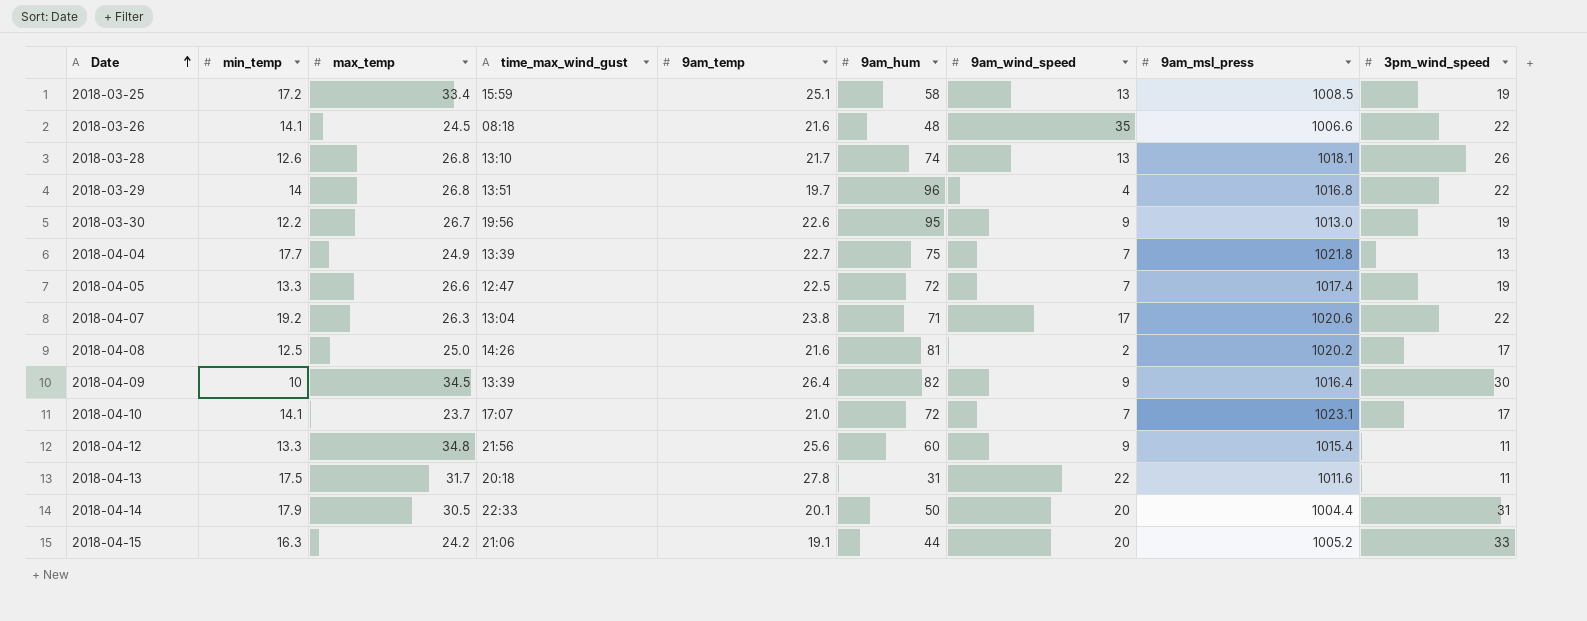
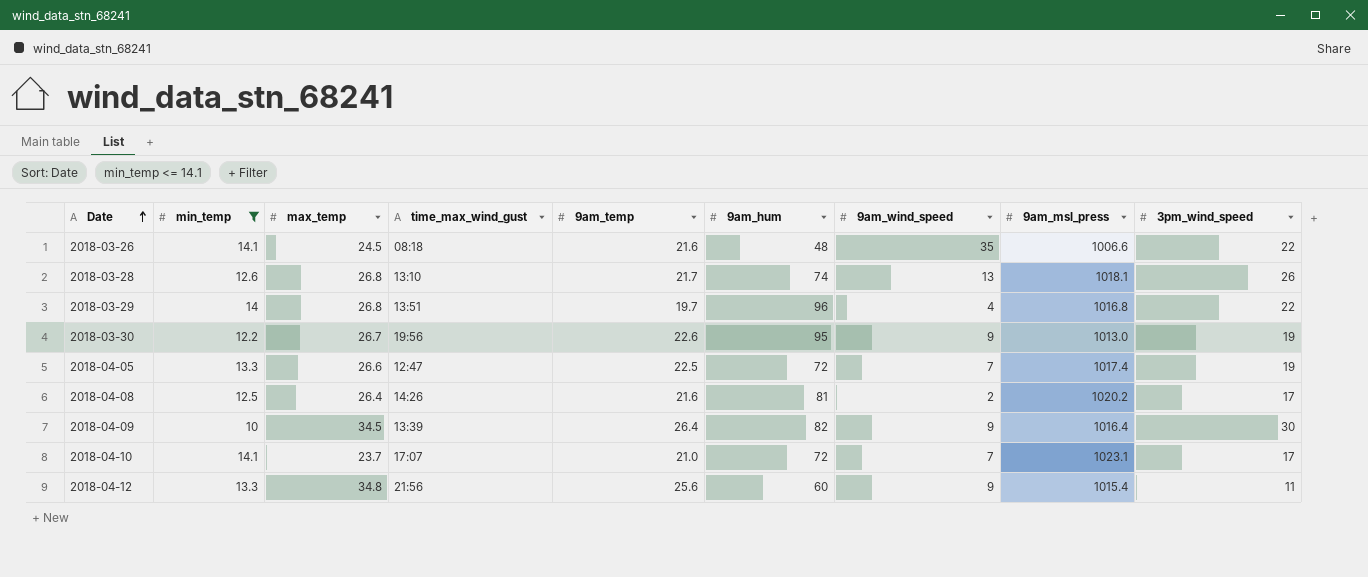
filter: none -> min_temp <= 14.1
2018-04-08 | max_temp: 25.0 -> 26.4

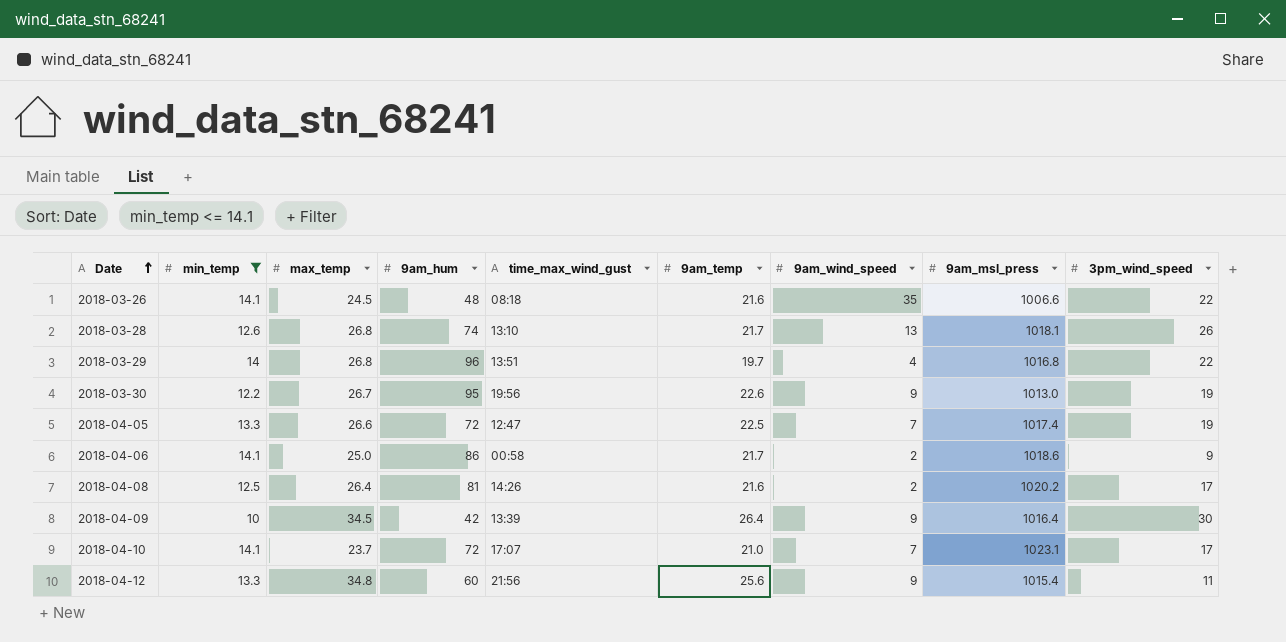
column 9am_hum | position: 6 -> 4
row 2018-04-06: none -> 14.1 | 25.0 | 86 | 00:58 | 21.7 | 2 | 1018.6 | 9
2018-04-09 | 9am_hum: 82 -> 42

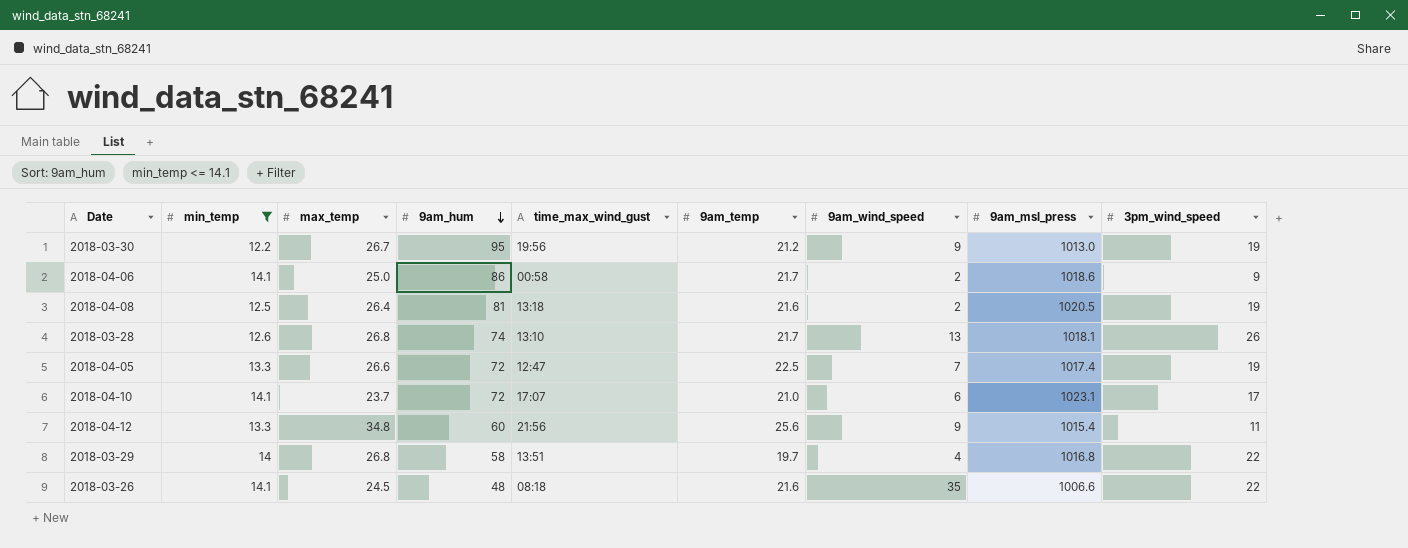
row order: Date ascending -> 9am_hum descending
row 2018-04-09: 10 | 34.5 | 42 | 13:39 | 26.4 | 9 | 1016.4 | 30 -> none
2018-03-30 | 9am_temp: 22.6 -> 21.2
2018-04-08 | time_max_wind_gust: 14:26 -> 13:18
2018-04-08 | 9am_msl_press: 1020.2 -> 1020.5
2018-04-08 | 3pm_wind_speed: 17 -> 19
2018-04-10 | 9am_wind_speed: 7 -> 6
2018-03-29 | 9am_hum: 96 -> 58

